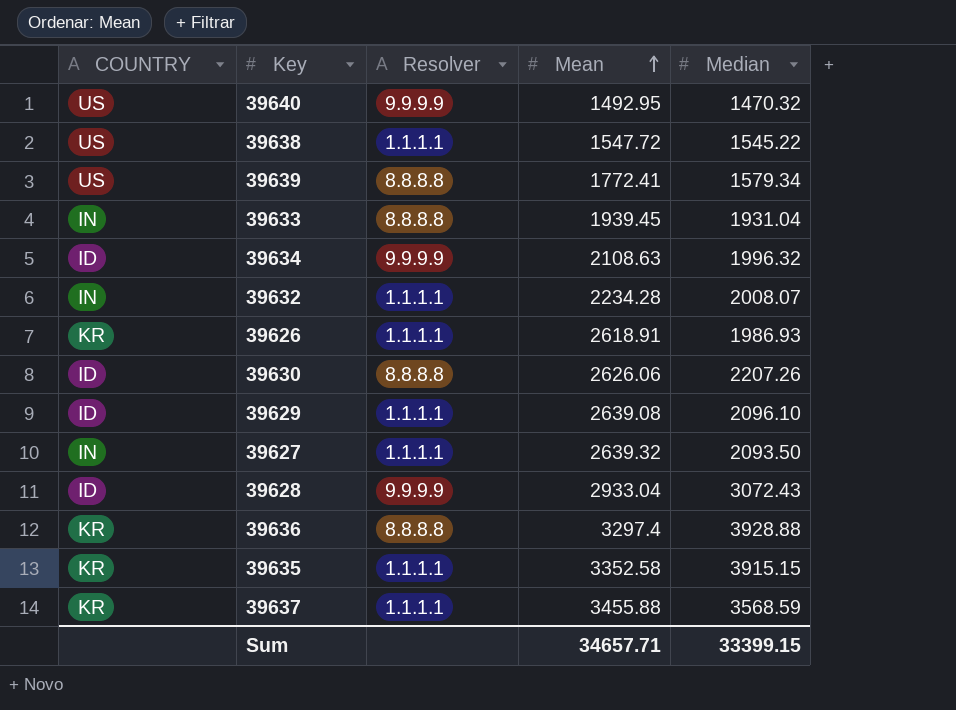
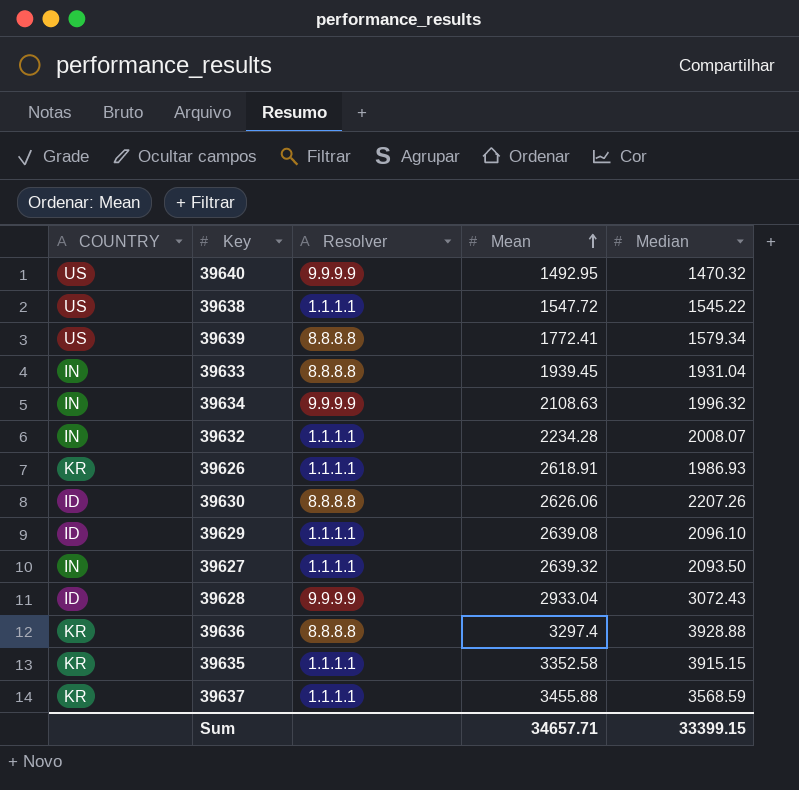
39634 | COUNTRY: ID -> IN

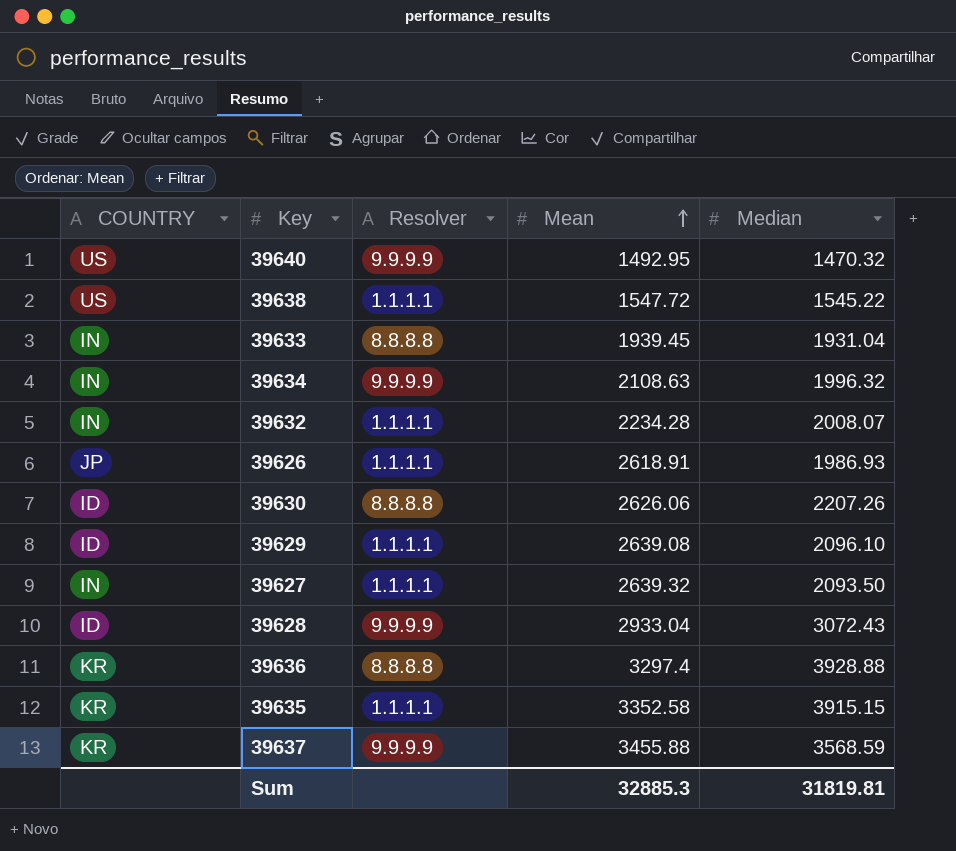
row 39639: US | 8.8.8.8 | 1772.41 | 1579.34 -> none
39626 | COUNTRY: KR -> JP
39637 | Resolver: 1.1.1.1 -> 9.9.9.9
Sum | Mean: 34657.71 -> 32885.3
Sum | Median: 33399.15 -> 31819.81

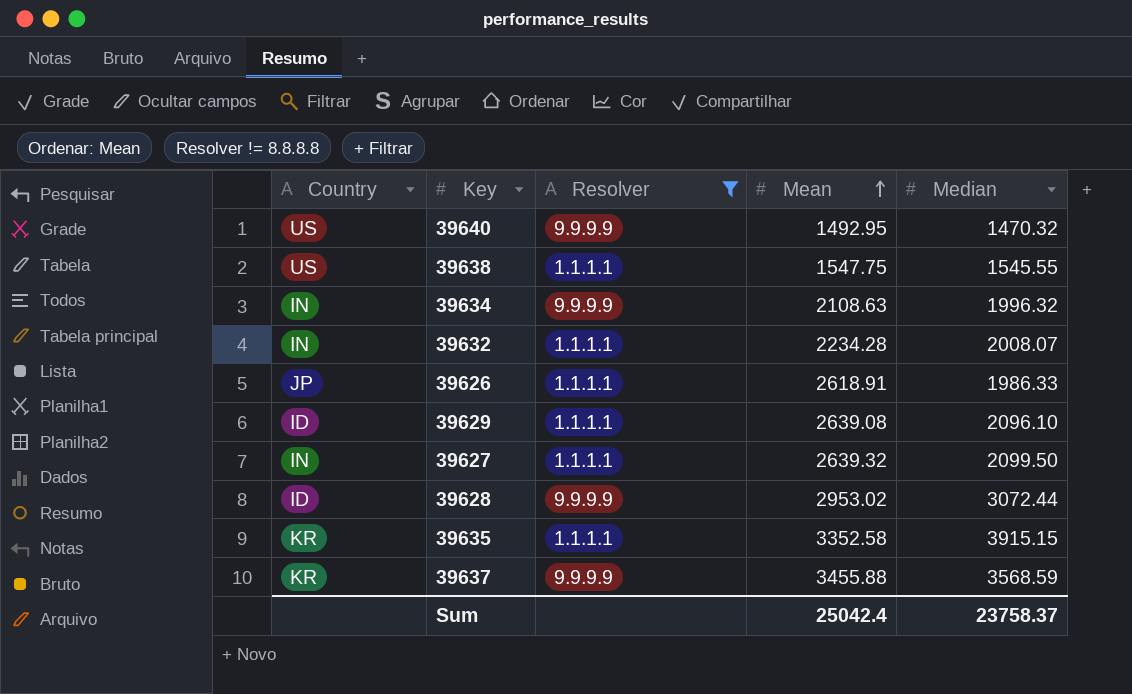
filter: none -> Resolver != 8.8.8.8
column name: COUNTRY -> Country
39638 | Mean: 1547.72 -> 1547.75
39638 | Median: 1545.22 -> 1545.55
39626 | Median: 1986.93 -> 1986.33
39627 | Median: 2093.50 -> 2099.50
39628 | Mean: 2933.04 -> 2953.02
39628 | Median: 3072.43 -> 3072.44
Sum | Mean: 32885.3 -> 25042.4
Sum | Median: 31819.81 -> 23758.37

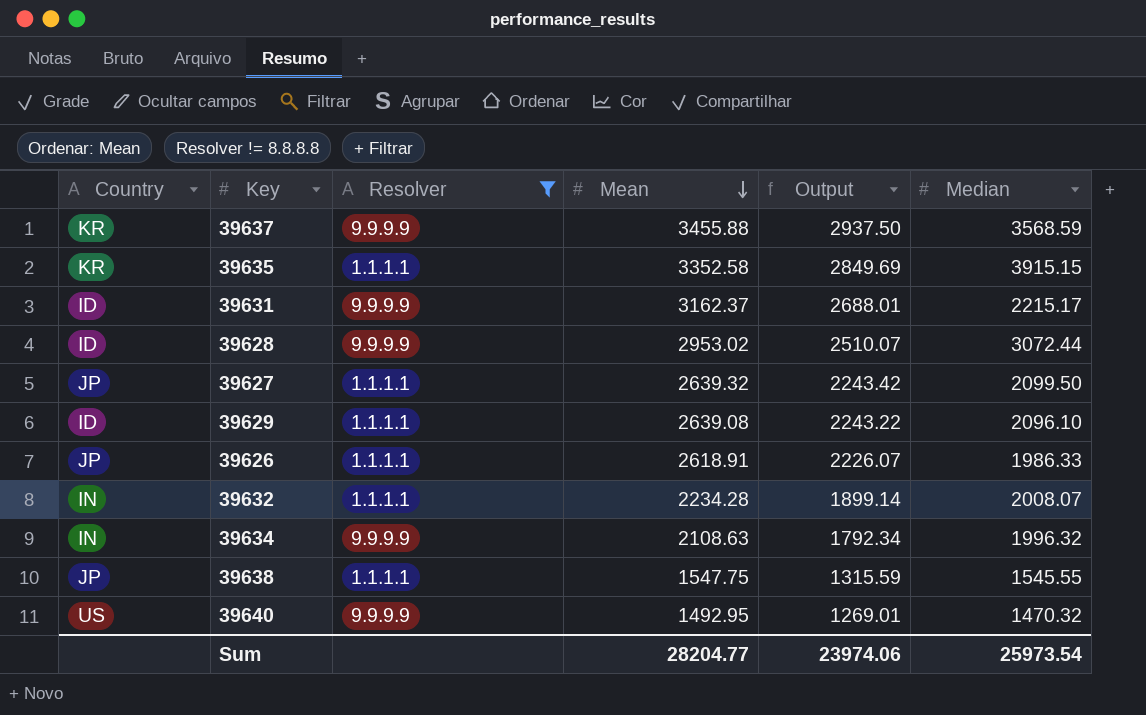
row order: Mean ascending -> Mean descending
column Output | formula: none -> [Mean] * 0.85
row 39631: none -> ID | 9.9.9.9 | 3162.37 | 2688.01 | 2215.17
39627 | Country: IN -> JP
39638 | Country: US -> JP
Sum | Mean: 25042.4 -> 28204.77
Sum | Median: 23758.37 -> 25973.54

